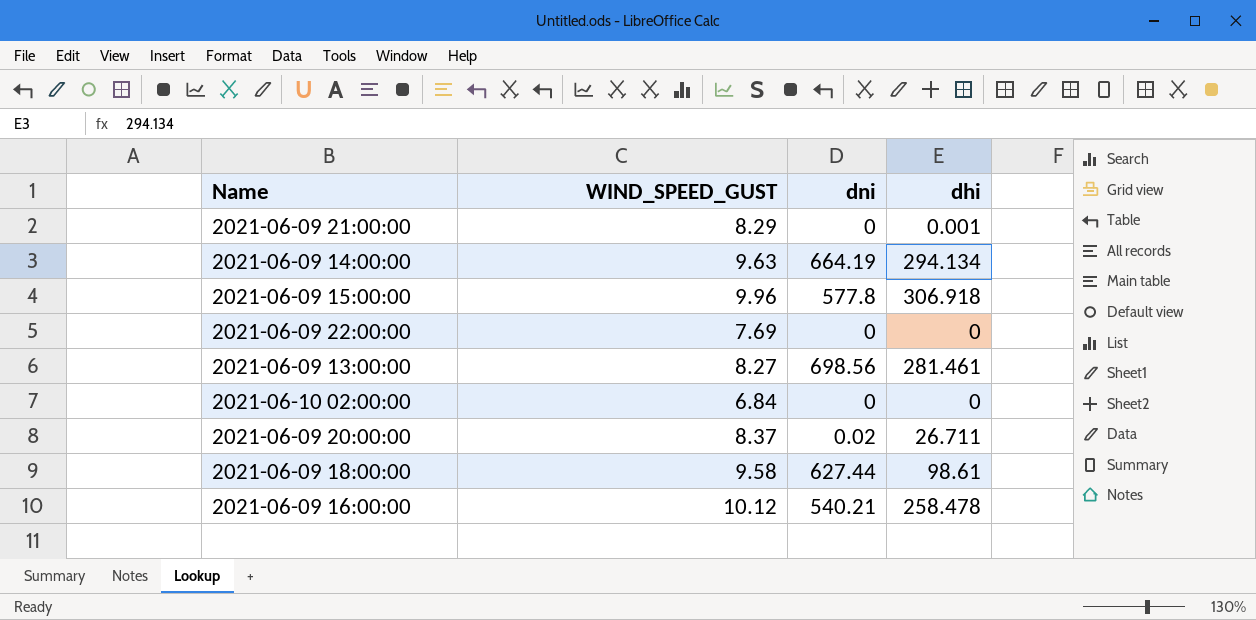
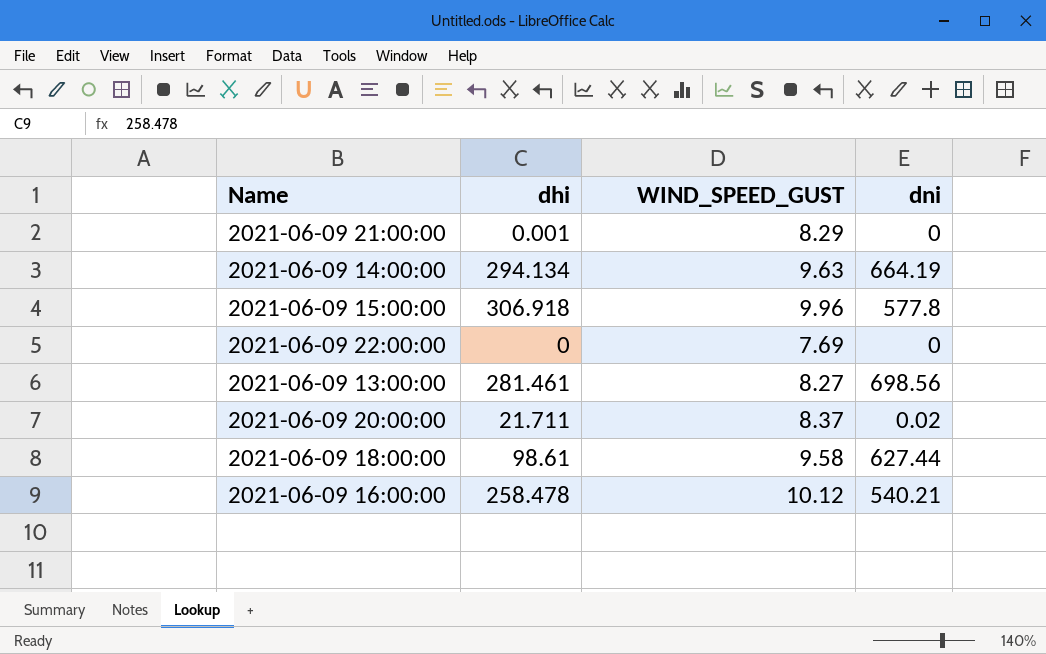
column dhi | position: 4 -> 2
row 2021-06-10 02:00:00: 6.84 | 0 | 0 -> none
2021-06-09 20:00:00 | dhi: 26.711 -> 21.711

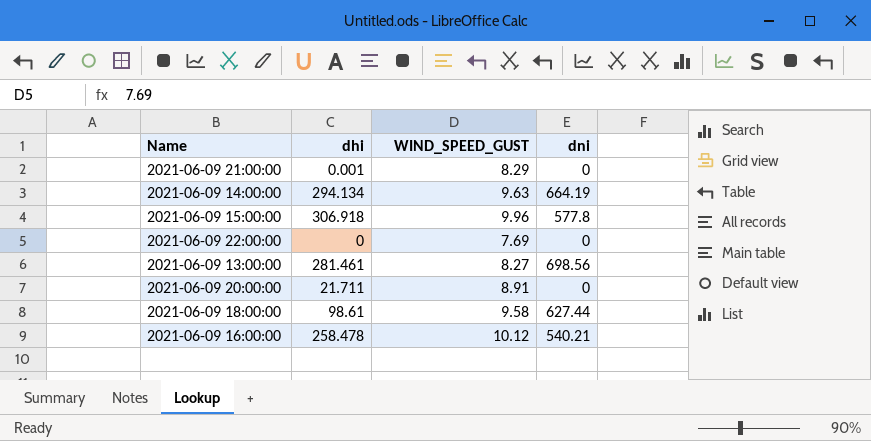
2021-06-09 20:00:00 | WIND_SPEED_GUST: 8.37 -> 8.91
2021-06-09 20:00:00 | dni: 0.02 -> 0

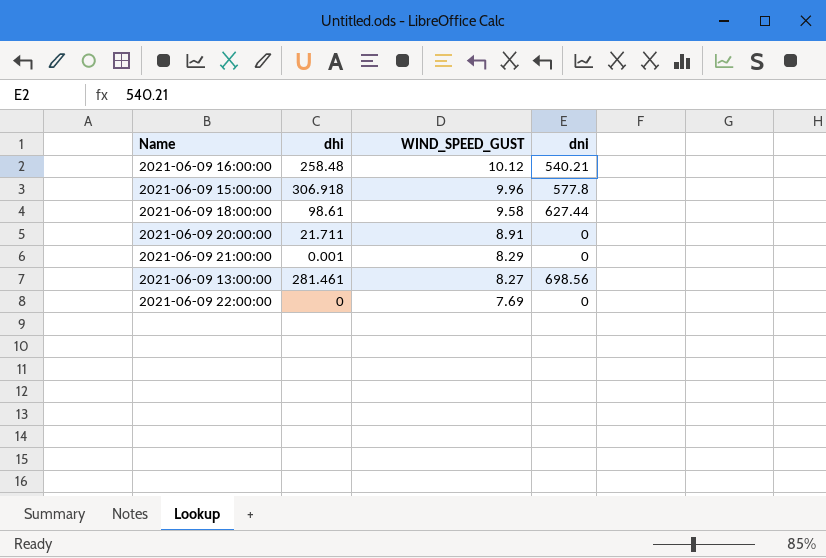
row order: none -> WIND_SPEED_GUST descending
row 2021-06-09 14:00:00: 294.134 | 9.63 | 664.19 -> none
2021-06-09 16:00:00 | dhi: 258.478 -> 258.48

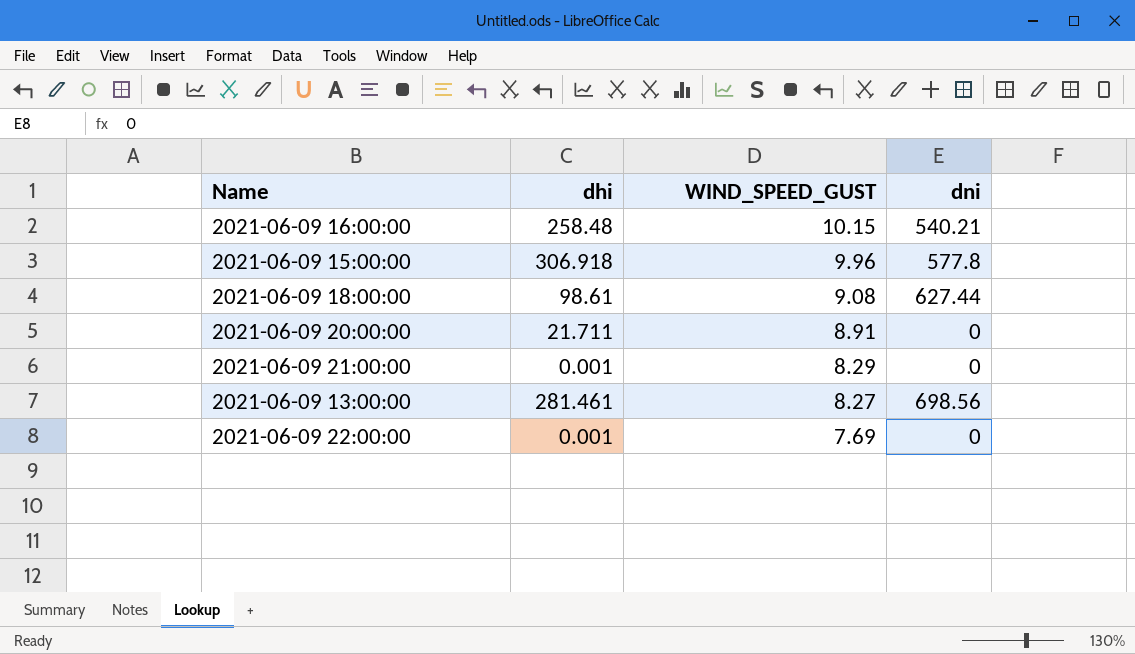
2021-06-09 16:00:00 | WIND_SPEED_GUST: 10.12 -> 10.15
2021-06-09 18:00:00 | WIND_SPEED_GUST: 9.58 -> 9.08
2021-06-09 22:00:00 | dhi: 0 -> 0.001

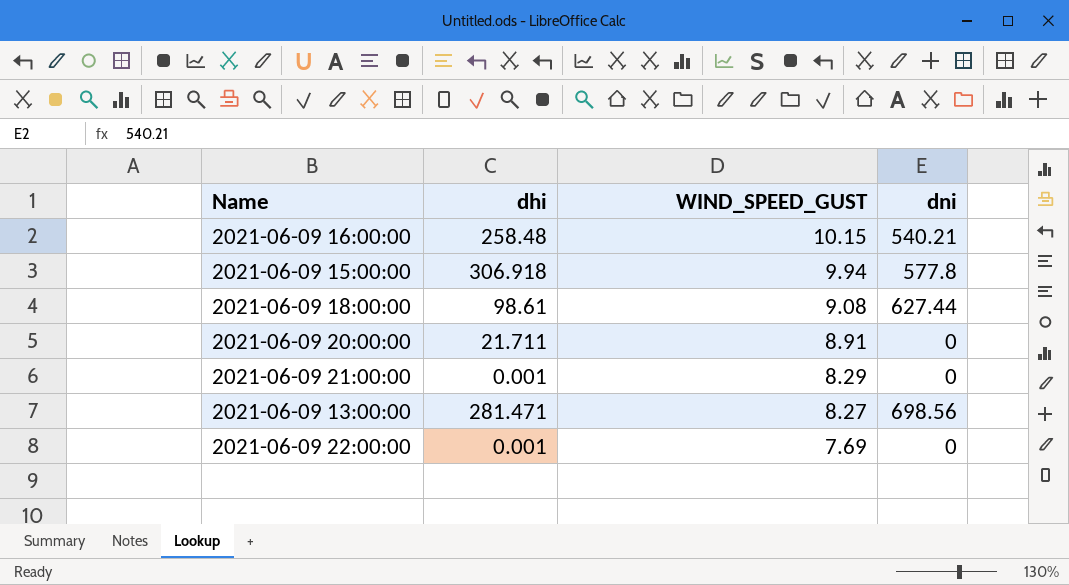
2021-06-09 15:00:00 | WIND_SPEED_GUST: 9.96 -> 9.94
2021-06-09 13:00:00 | dhi: 281.461 -> 281.471

